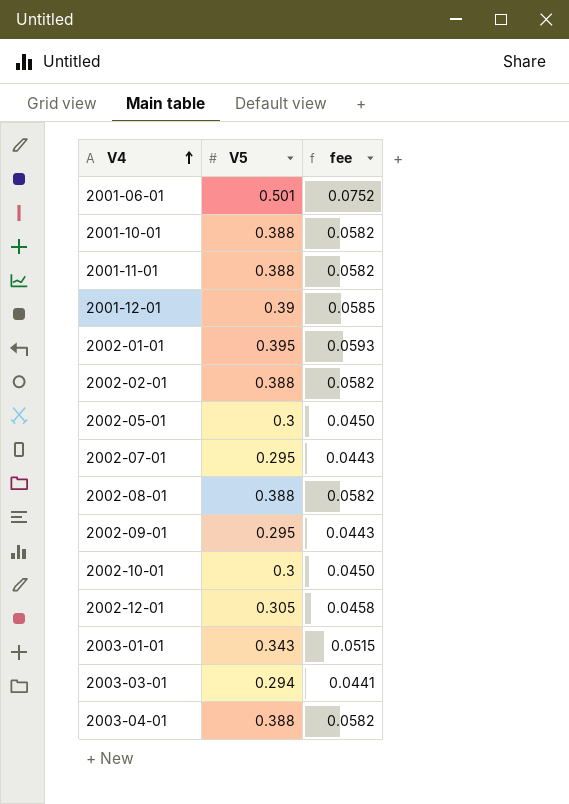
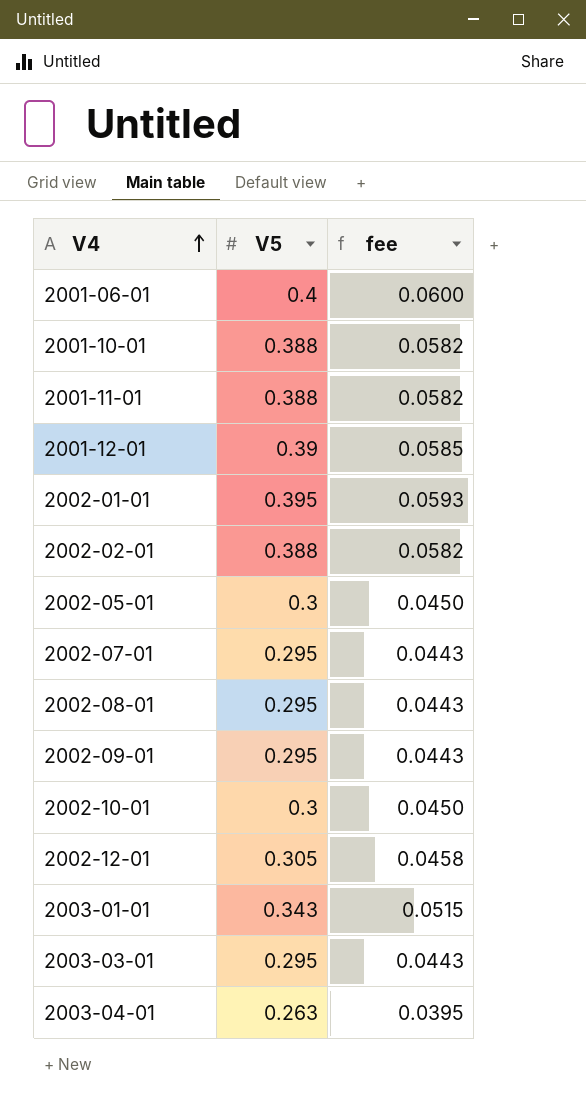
2001-06-01 | V5: 0.501 -> 0.4
2001-06-01 | fee: 0.0752 -> 0.0600
2002-08-01 | V5: 0.388 -> 0.295
2002-08-01 | fee: 0.0582 -> 0.0443
2003-03-01 | V5: 0.294 -> 0.295
2003-03-01 | fee: 0.0441 -> 0.0443
2003-04-01 | V5: 0.388 -> 0.263
2003-04-01 | fee: 0.0582 -> 0.0395

